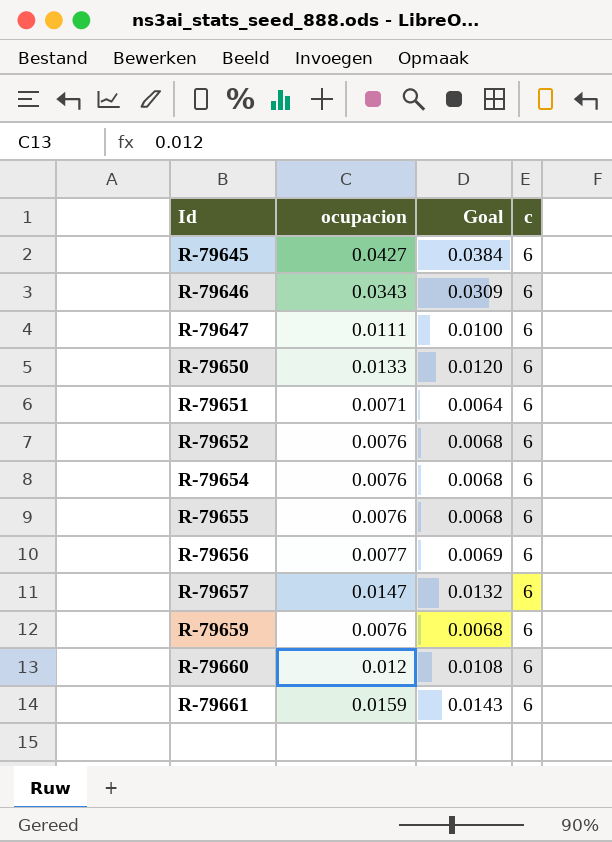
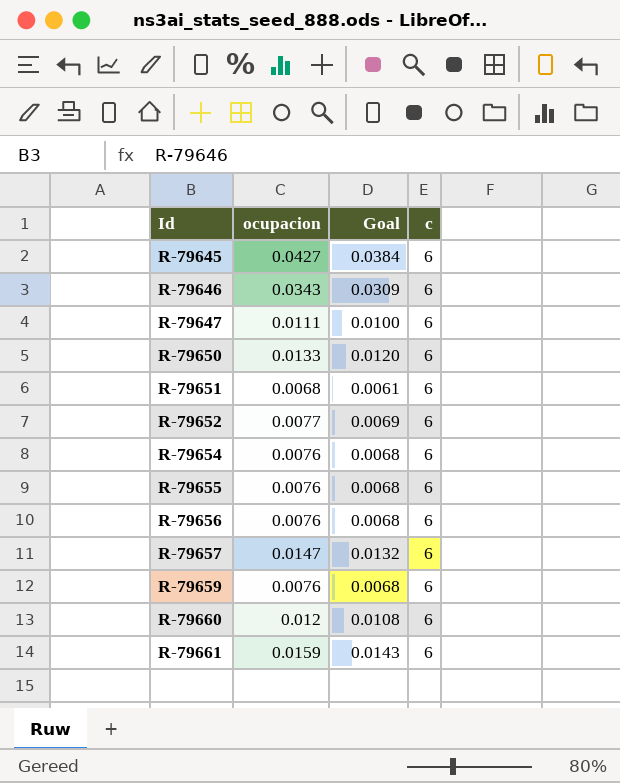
R-79651 | ocupacion: 0.0071 -> 0.0068
R-79651 | Goal: 0.0064 -> 0.0061
R-79652 | ocupacion: 0.0076 -> 0.0077
R-79652 | Goal: 0.0068 -> 0.0069
R-79656 | ocupacion: 0.0077 -> 0.0076
R-79656 | Goal: 0.0069 -> 0.0068

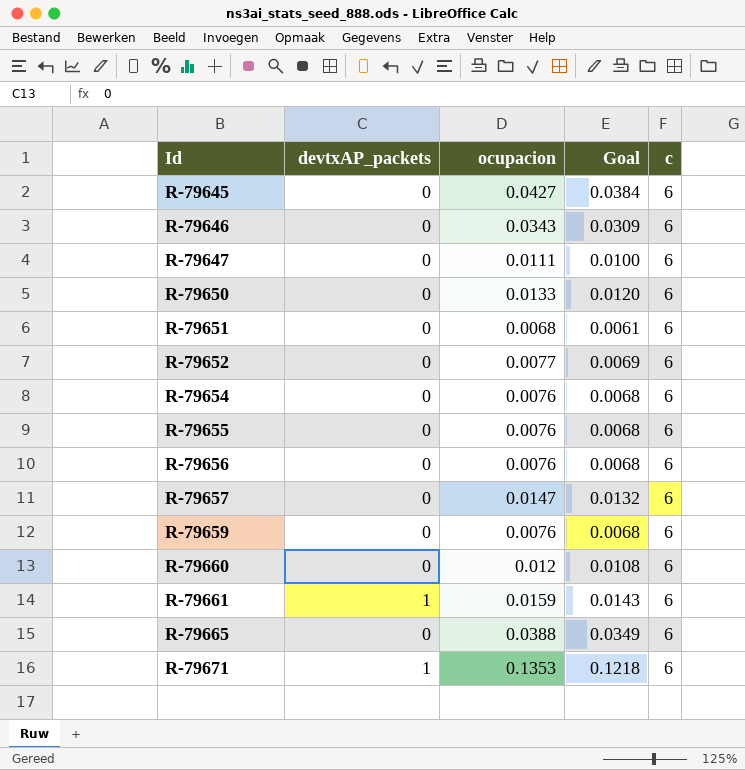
column devtxAP_packets | position: none -> 2
row R-79665: none -> 0 | 0.0388 | 0.0349 | 6
row R-79671: none -> 1 | 0.1353 | 0.1218 | 6

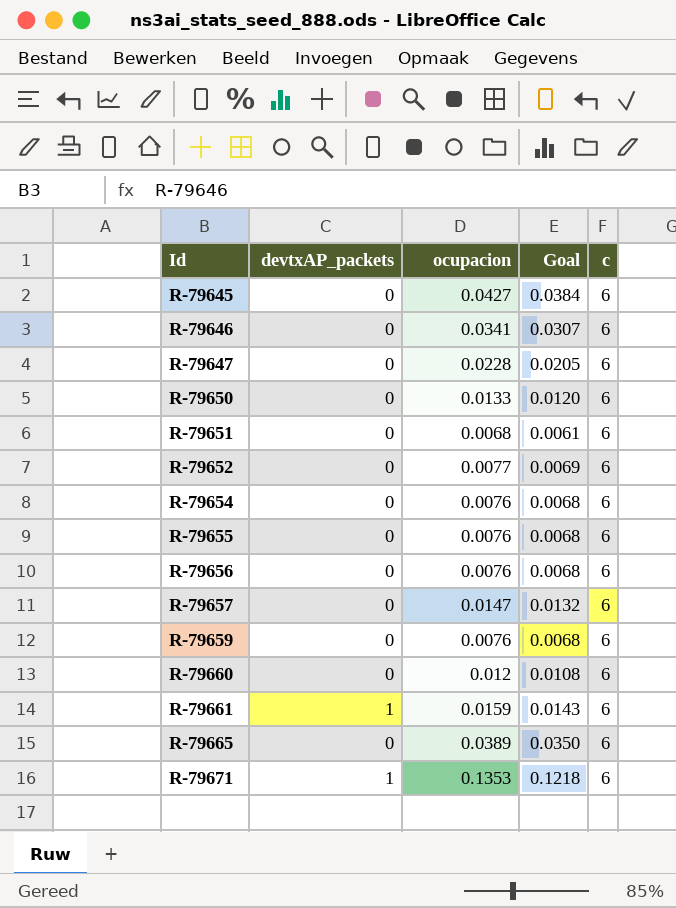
R-79646 | ocupacion: 0.0343 -> 0.0341
R-79646 | Goal: 0.0309 -> 0.0307
R-79647 | ocupacion: 0.0111 -> 0.0228
R-79647 | Goal: 0.0100 -> 0.0205
R-79665 | ocupacion: 0.0388 -> 0.0389
R-79665 | Goal: 0.0349 -> 0.0350

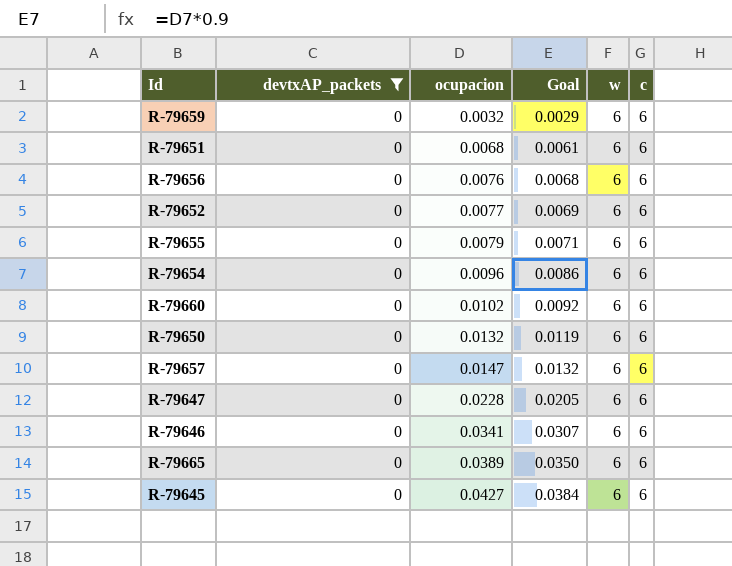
filter: none -> devtxAP_packets = 0
row order: Id ascending -> ocupacion ascending
column w | position: none -> 5
R-79659 | ocupacion: 0.0076 -> 0.0032
R-79659 | Goal: 0.0068 -> 0.0029
R-79655 | ocupacion: 0.0076 -> 0.0079
R-79655 | Goal: 0.0068 -> 0.0071
R-79654 | ocupacion: 0.0076 -> 0.0096
R-79654 | Goal: 0.0068 -> 0.0086
R-79660 | ocupacion: 0.012 -> 0.0102
R-79660 | Goal: 0.0108 -> 0.0092
R-79650 | ocupacion: 0.0133 -> 0.0132
R-79650 | Goal: 0.0120 -> 0.0119

